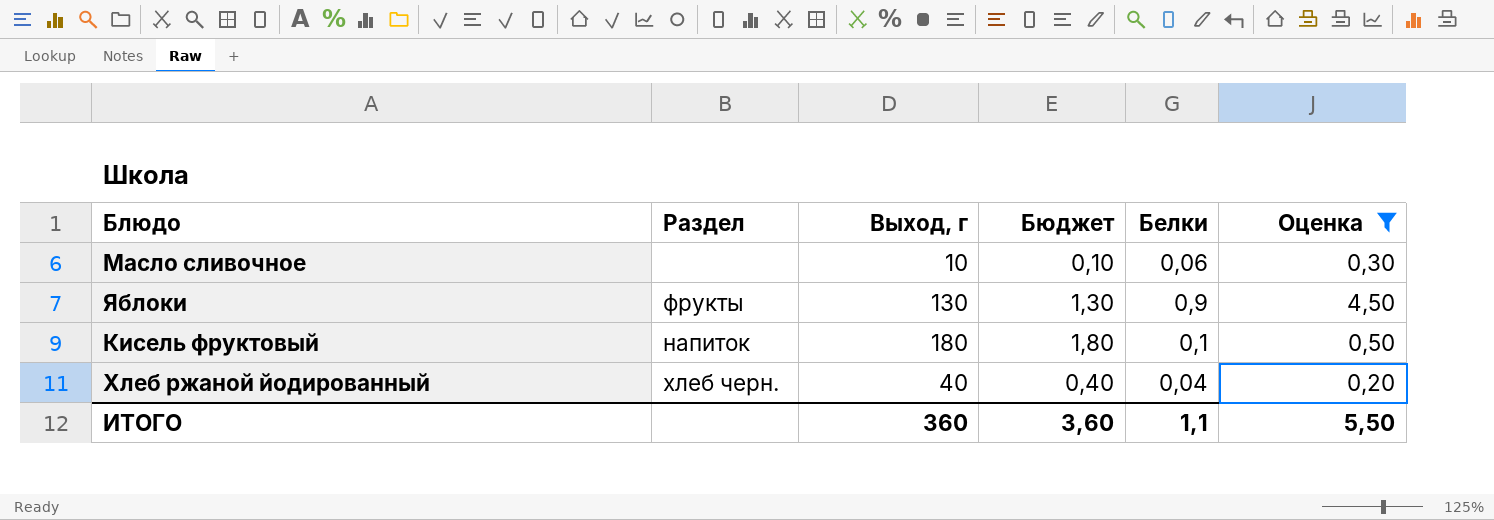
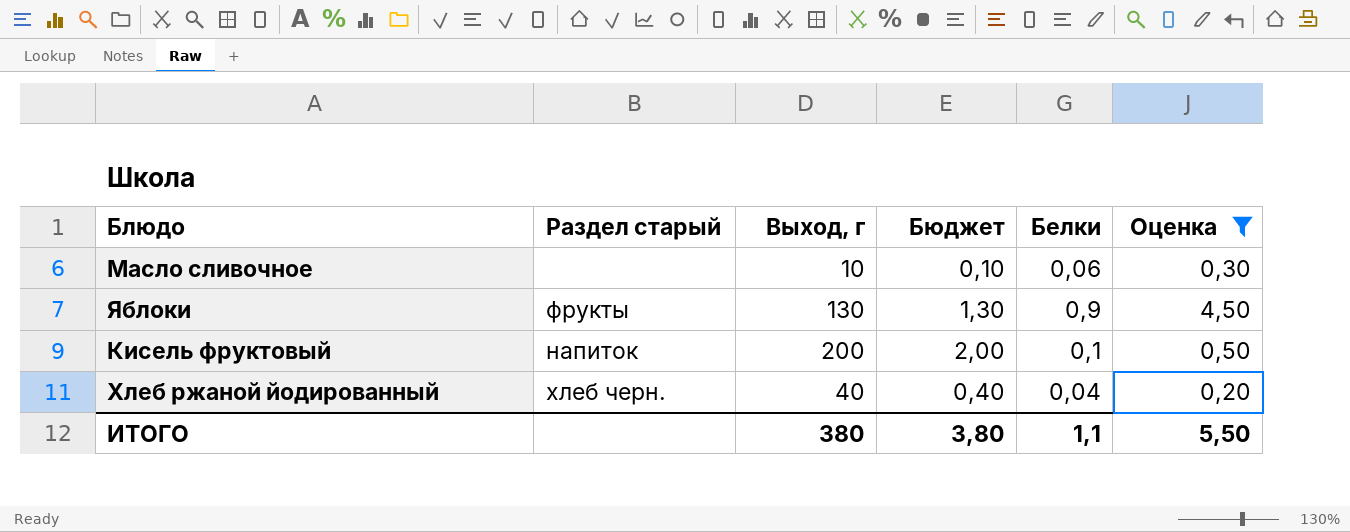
column name: Раздел -> Раздел старый
Кисель фруктовый | Выход, г: 180 -> 200
Кисель фруктовый | Бюджет: 1,80 -> 2,00
ИТОГО | Выход, г: 360 -> 380
ИТОГО | Бюджет: 3,60 -> 3,80

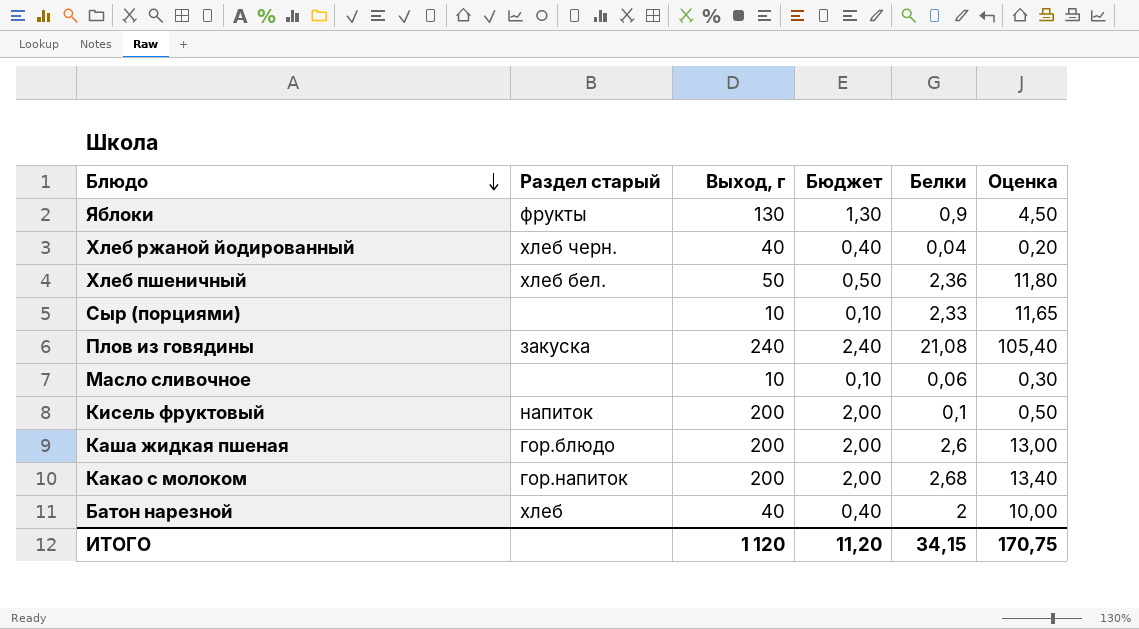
filter: Оценка <= 4,50 -> none
row order: none -> Блюдо descending
ИТОГО | Выход, г: 380 -> 1 120
ИТОГО | Бюджет: 3,80 -> 11,20
ИТОГО | Белки: 1,1 -> 34,15
ИТОГО | Оценка: 5,50 -> 170,75

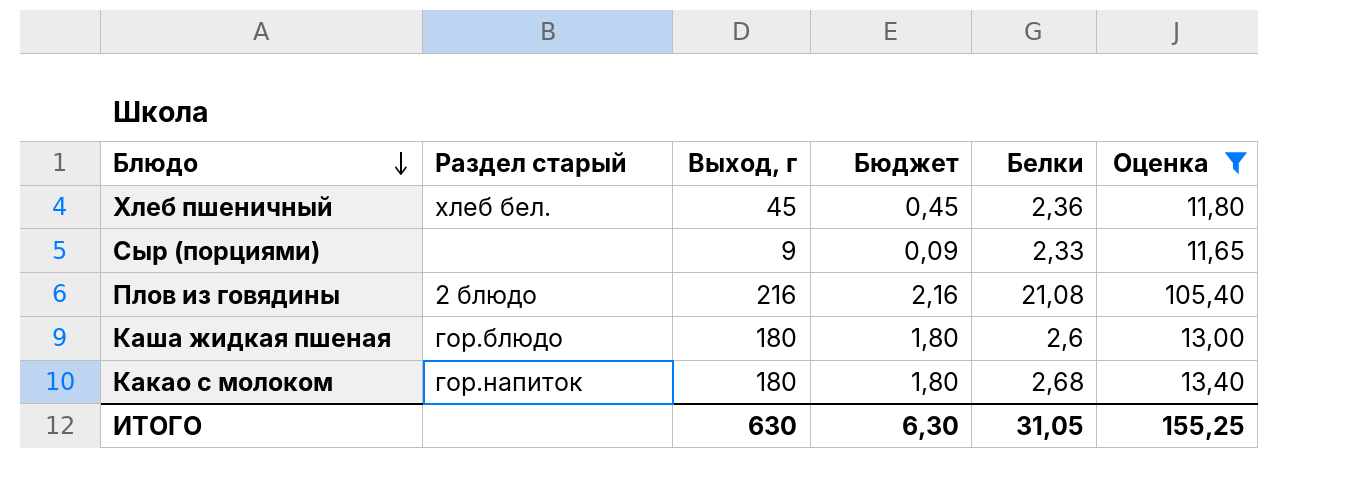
filter: none -> Оценка >= 11,65
Хлеб пшеничный | Выход, г: 50 -> 45
Хлеб пшеничный | Бюджет: 0,50 -> 0,45
Сыр (порциями) | Выход, г: 10 -> 9
Сыр (порциями) | Бюджет: 0,10 -> 0,09
Плов из говядины | Раздел старый: закуска -> 2 блюдо
Плов из говядины | Выход, г: 240 -> 216
Плов из говядины | Бюджет: 2,40 -> 2,16
Каша жидкая пшеная | Выход, г: 200 -> 180
Каша жидкая пшеная | Бюджет: 2,00 -> 1,80
Какао с молоком | Выход, г: 200 -> 180
Какао с молоком | Бюджет: 2,00 -> 1,80
ИТОГО | Выход, г: 1 120 -> 630
ИТОГО | Бюджет: 11,20 -> 6,30
ИТОГО | Белки: 34,15 -> 31,05
ИТОГО | Оценка: 170,75 -> 155,25

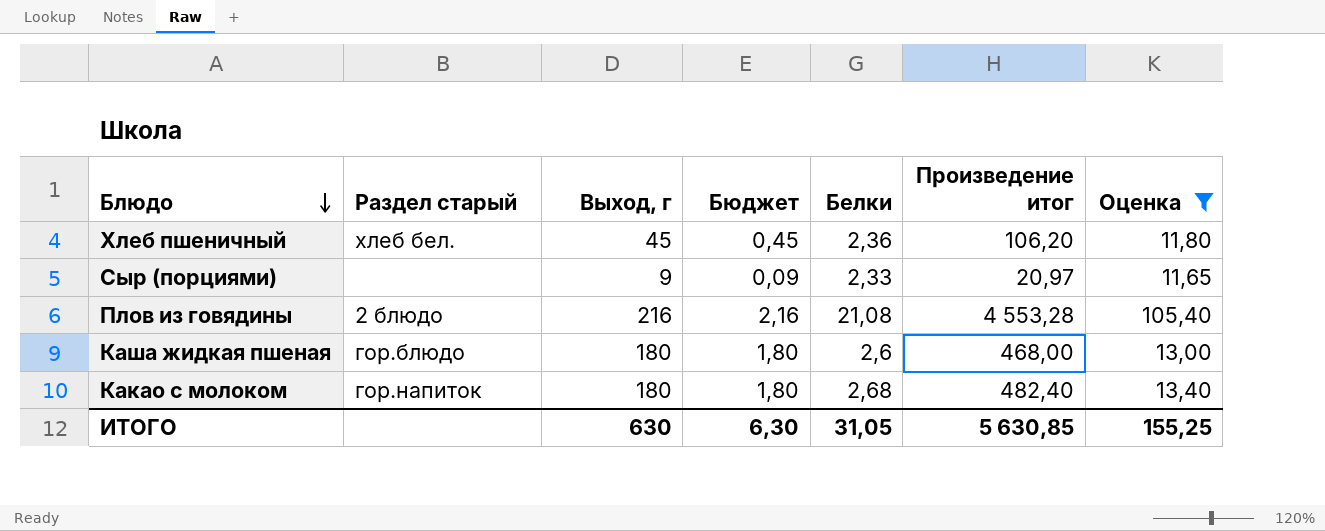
column Произведение итог | formula: none -> [Выход, г] * [Белки]

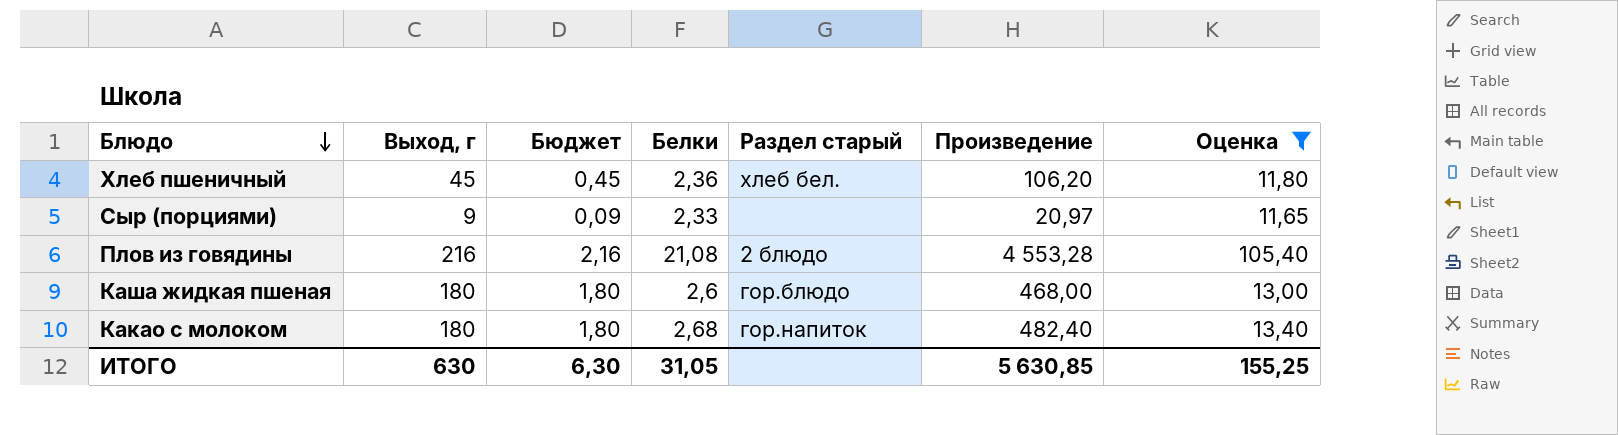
column Раздел старый | position: 2 -> 5
column name: Произведение итог -> Произведение

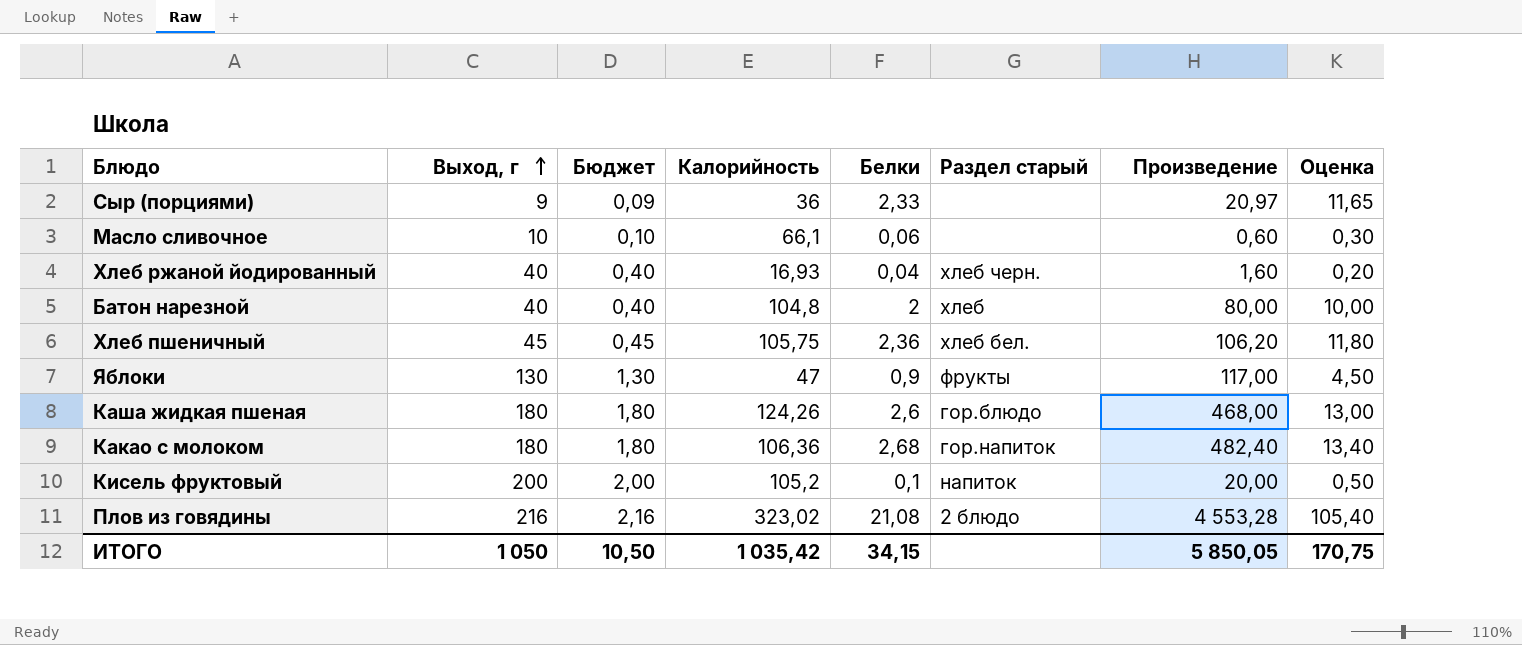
filter: Оценка >= 11,65 -> none
row order: Блюдо descending -> Выход, г ascending
column Калорийность | position: none -> 4
ИТОГО | Выход, г: 630 -> 1 050
ИТОГО | Бюджет: 6,30 -> 10,50
ИТОГО | Белки: 31,05 -> 34,15
ИТОГО | Произведение: 5 630,85 -> 5 850,05
ИТОГО | Оценка: 155,25 -> 170,75

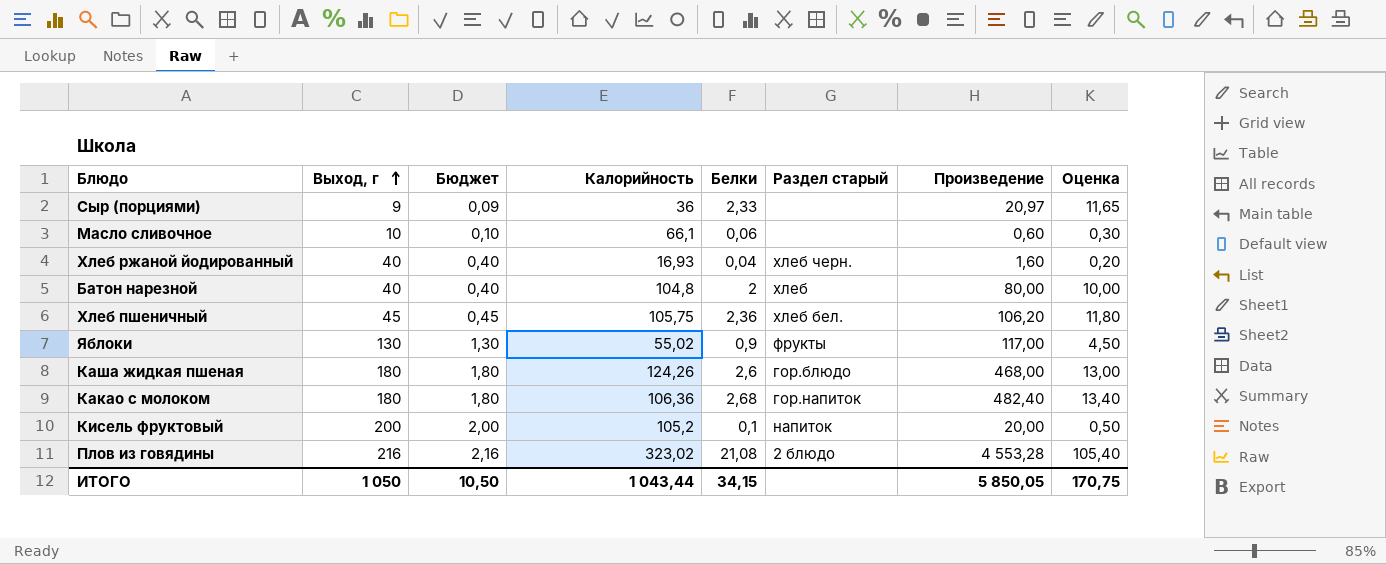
Яблоки | Калорийность: 47 -> 55,02
ИТОГО | Калорийность: 1 035,42 -> 1 043,44

